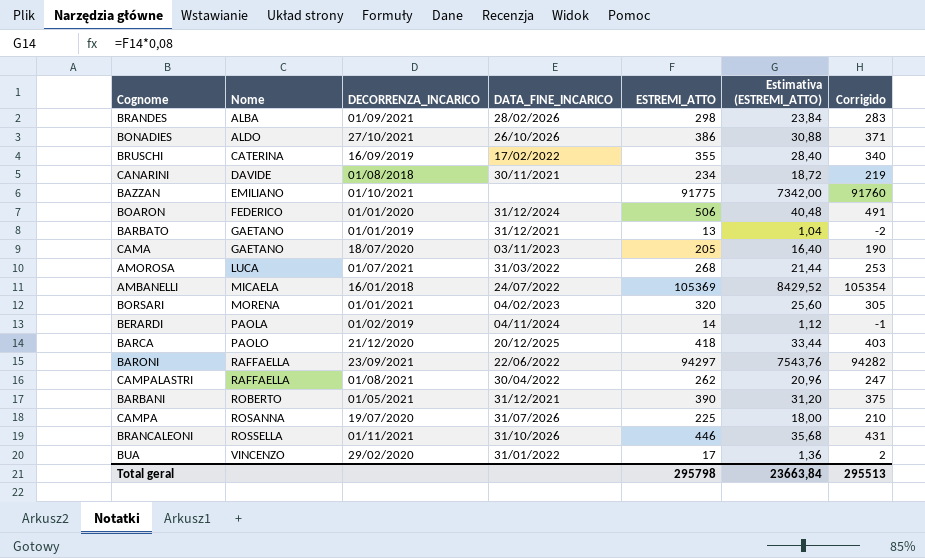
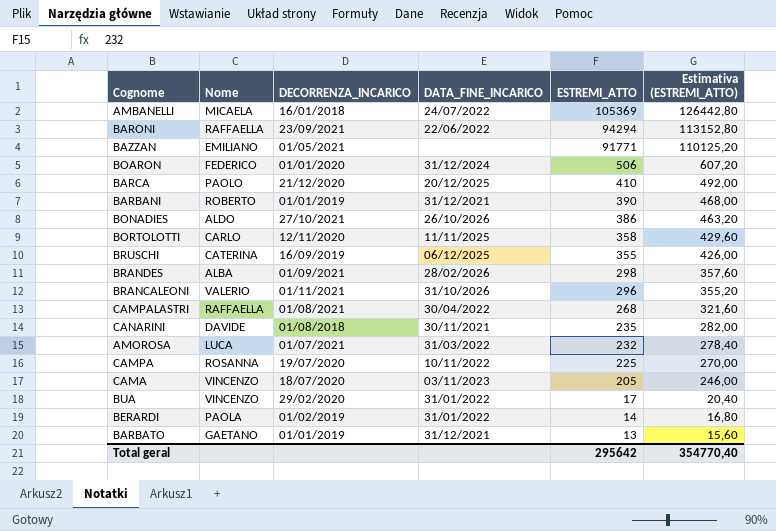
row order: Nome ascending -> ESTREMI_ATTO descending
column Corrigido | formula: [ESTREMI_ATTO] - 15 -> none
column Estimativa (ESTREMI_ATTO) | formula: [ESTREMI_ATTO] * 0,08 -> [ESTREMI_ATTO] * 1,2
row BORSARI: MORENA | 01/01/2021 | 04/02/2023 | 320 | 25,60 | 305 -> none
BARONI | ESTREMI_ATTO: 94297 -> 94294
BAZZAN | DECORRENZA_INCARICO: 01/10/2021 -> 01/05/2021
BAZZAN | ESTREMI_ATTO: 91775 -> 91771
BARCA | ESTREMI_ATTO: 418 -> 410
BARBANI | DECORRENZA_INCARICO: 01/05/2021 -> 01/01/2019
row BORTOLOTTI: none -> CARLO | 12/11/2020 | 11/11/2025 | 358 | 429,60
BRUSCHI | DATA_FINE_INCARICO: 17/02/2022 -> 06/12/2025
BRANCALEONI | Nome: ROSSELLA -> VALERIO
BRANCALEONI | ESTREMI_ATTO: 446 -> 296
CAMPALASTRI | ESTREMI_ATTO: 262 -> 268
CANARINI | ESTREMI_ATTO: 234 -> 235
AMOROSA | ESTREMI_ATTO: 268 -> 232
CAMPA | DATA_FINE_INCARICO: 31/07/2026 -> 10/11/2022
CAMA | Nome: GAETANO -> VINCENZO
BERARDI | DATA_FINE_INCARICO: 04/11/2024 -> 31/01/2022
Total geral | ESTREMI_ATTO: 295798 -> 295642
Total geral | Estimativa (ESTREMI_ATTO): 23663,84 -> 354770,40

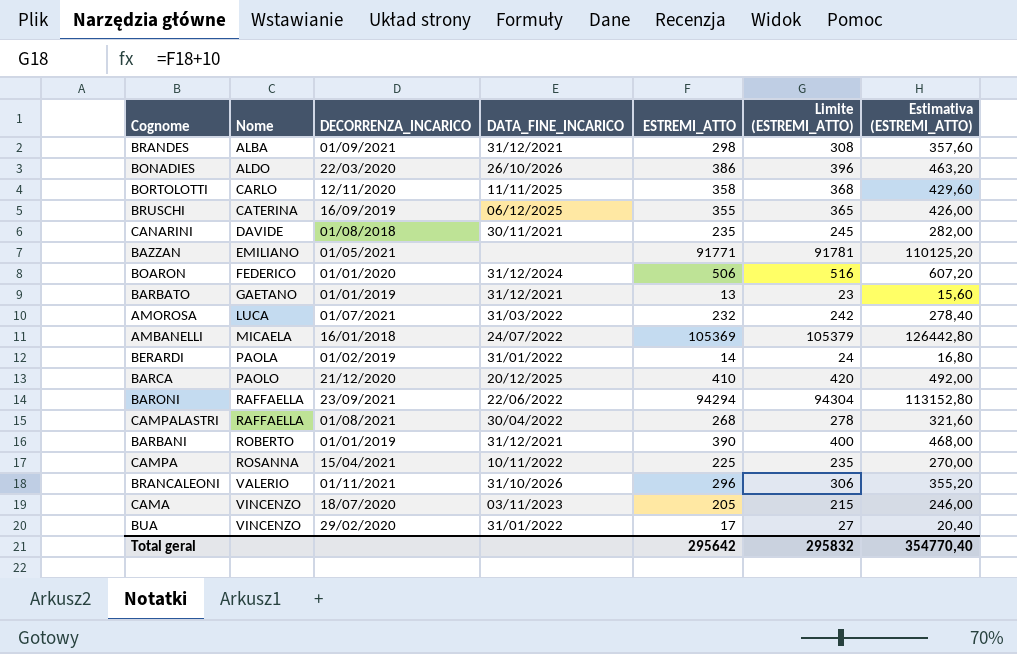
row order: ESTREMI_ATTO descending -> Nome ascending
column Limite (ESTREMI_ATTO) | formula: none -> [ESTREMI_ATTO] + 10
BRANDES | DATA_FINE_INCARICO: 28/02/2026 -> 31/12/2021
BONADIES | DECORRENZA_INCARICO: 27/10/2021 -> 22/03/2020
CAMPA | DECORRENZA_INCARICO: 19/07/2020 -> 15/04/2021

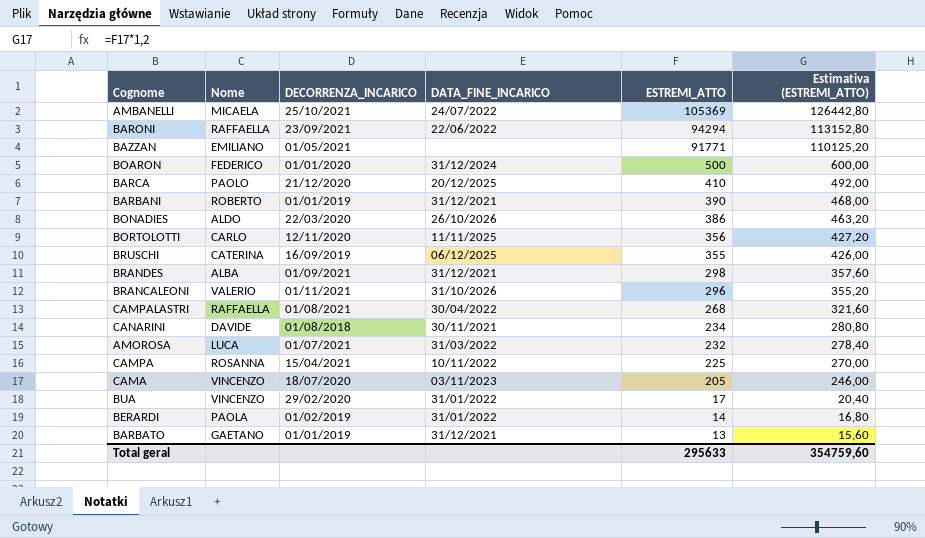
row order: Nome ascending -> ESTREMI_ATTO descending
column Limite (ESTREMI_ATTO) | formula: [ESTREMI_ATTO] + 10 -> none
AMBANELLI | DECORRENZA_INCARICO: 16/01/2018 -> 25/10/2021
BOARON | ESTREMI_ATTO: 506 -> 500
BOARON | Estimativa (ESTREMI_ATTO): 607,20 -> 600,00
BORTOLOTTI | ESTREMI_ATTO: 358 -> 356
BORTOLOTTI | Estimativa (ESTREMI_ATTO): 429,60 -> 427,20
CANARINI | ESTREMI_ATTO: 235 -> 234
CANARINI | Estimativa (ESTREMI_ATTO): 282,00 -> 280,80
Total geral | ESTREMI_ATTO: 295642 -> 295633
Total geral | Estimativa (ESTREMI_ATTO): 354770,40 -> 354759,60

